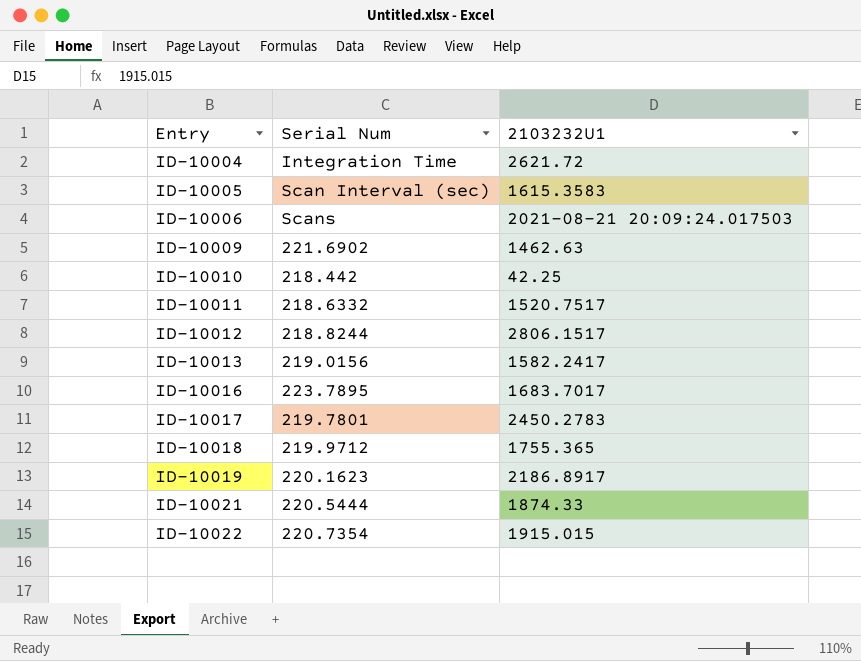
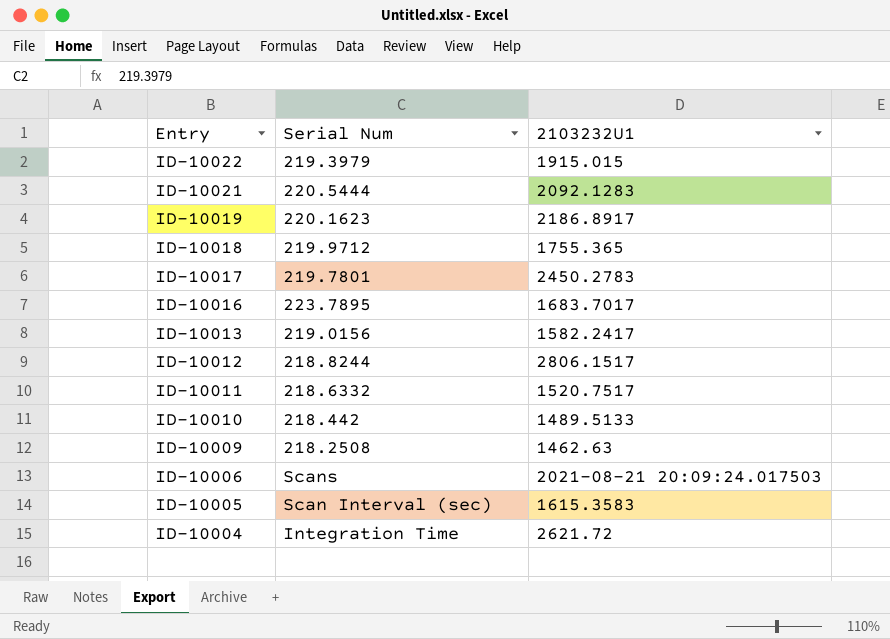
row order: Entry ascending -> Entry descending
ID-10022 | Serial Num: 220.7354 -> 219.3979
ID-10021 | 2103232U1: 1874.33 -> 2092.1283
ID-10010 | 2103232U1: 42.25 -> 1489.5133
ID-10009 | Serial Num: 221.6902 -> 218.2508

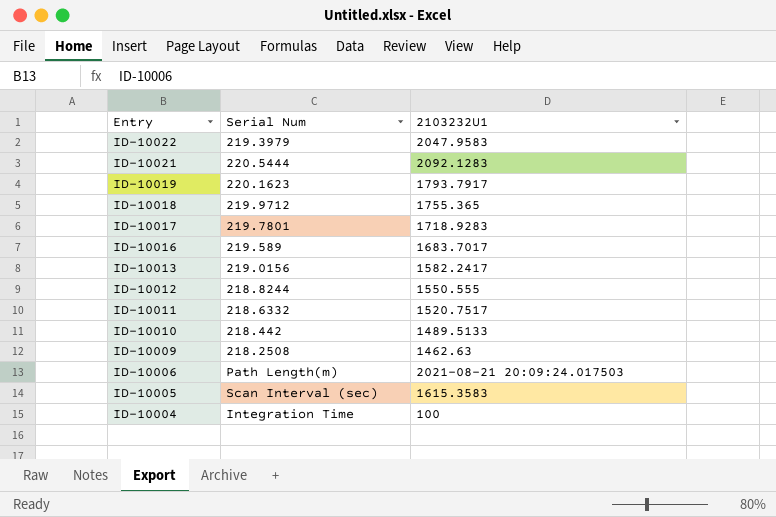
ID-10022 | 2103232U1: 1915.015 -> 2047.9583
ID-10019 | 2103232U1: 2186.8917 -> 1793.7917
ID-10017 | 2103232U1: 2450.2783 -> 1718.9283
ID-10016 | Serial Num: 223.7895 -> 219.589
ID-10012 | 2103232U1: 2806.1517 -> 1550.555
ID-10006 | Serial Num: Scans -> Path Length(m)
ID-10004 | 2103232U1: 2621.72 -> 100

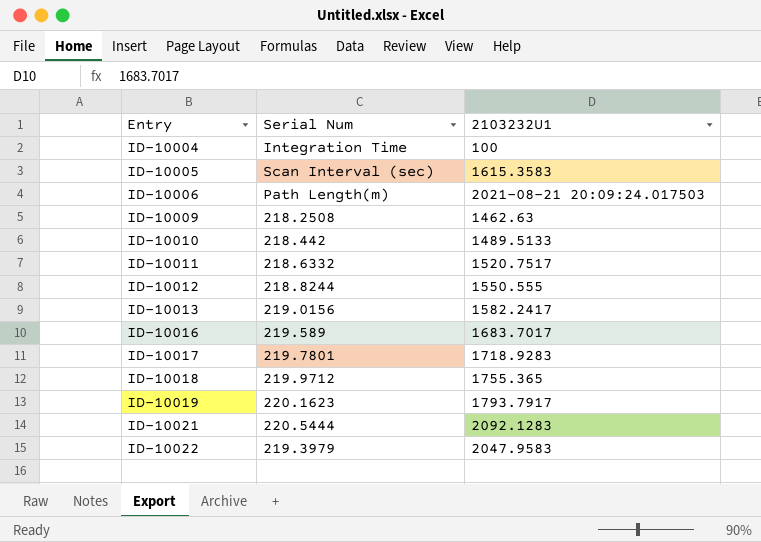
row order: Entry descending -> Entry ascending

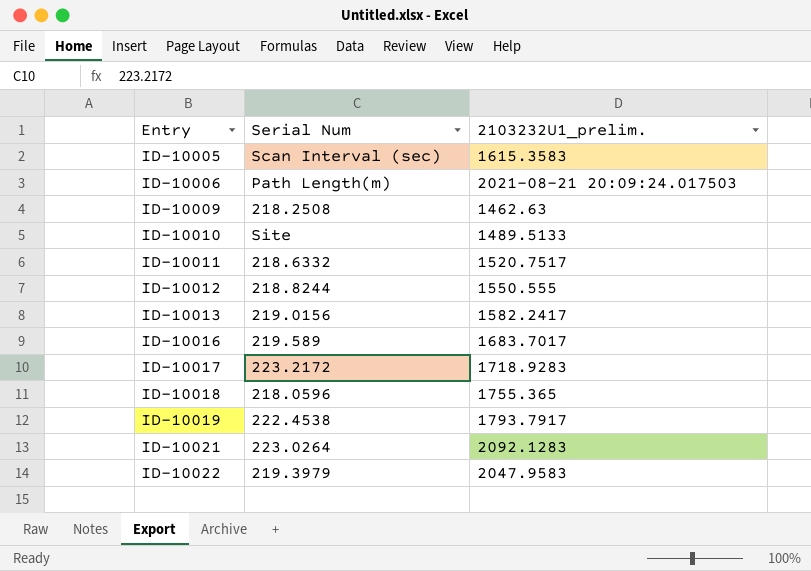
column name: 2103232U1 -> 2103232U1_prelim.
row ID-10004: Integration Time | 100 -> none
ID-10010 | Serial Num: 218.442 -> Site
ID-10017 | Serial Num: 219.7801 -> 223.2172
ID-10018 | Serial Num: 219.9712 -> 218.0596
ID-10019 | Serial Num: 220.1623 -> 222.4538
ID-10021 | Serial Num: 220.5444 -> 223.0264

